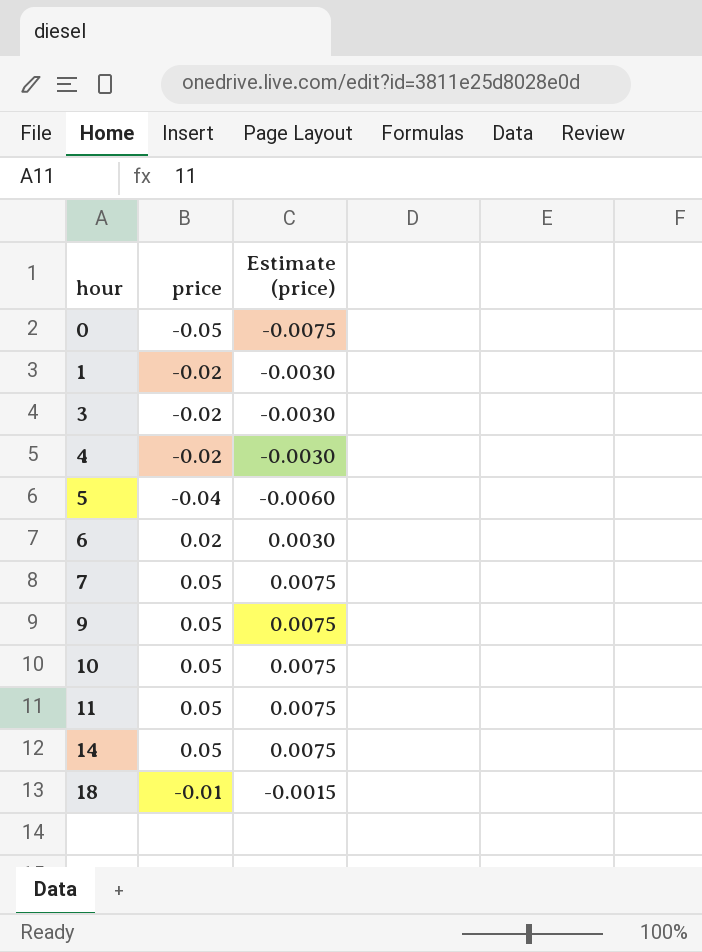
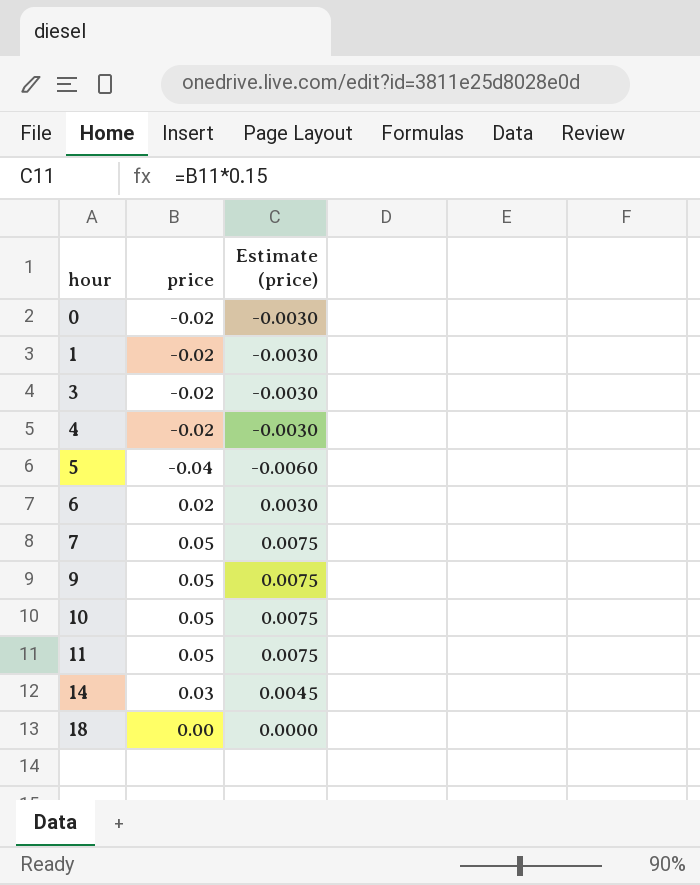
0 | price: -0.05 -> -0.02
0 | Estimate (price): -0.0075 -> -0.0030
14 | price: 0.05 -> 0.03
14 | Estimate (price): 0.0075 -> 0.0045
18 | price: -0.01 -> 0.00
18 | Estimate (price): -0.0015 -> 0.0000

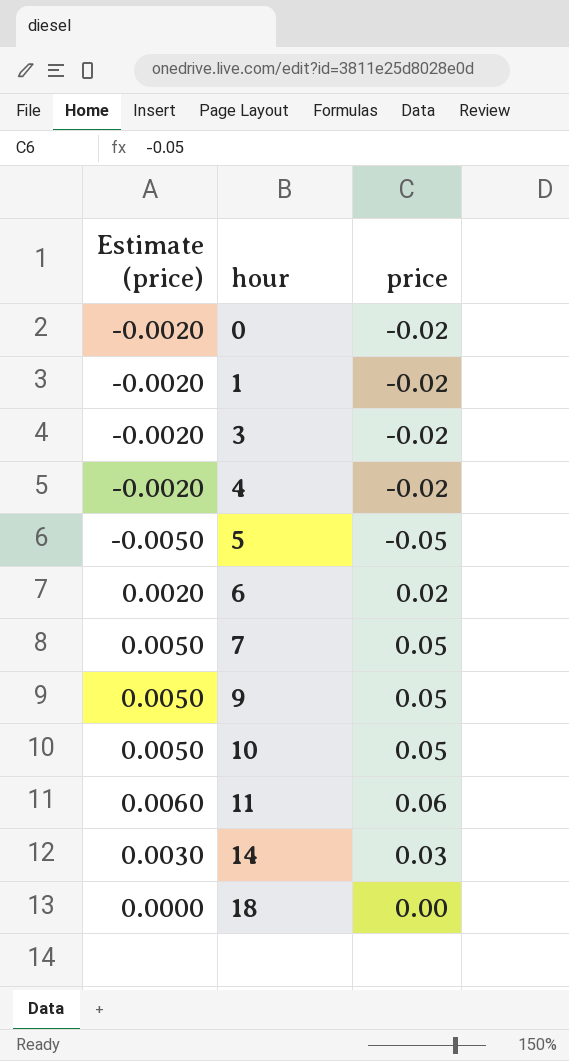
column Estimate (price) | formula: [price] * 0.15 -> [price] * 0.1
column Estimate (price) | position: 3 -> 1
5 | price: -0.04 -> -0.05
11 | price: 0.05 -> 0.06

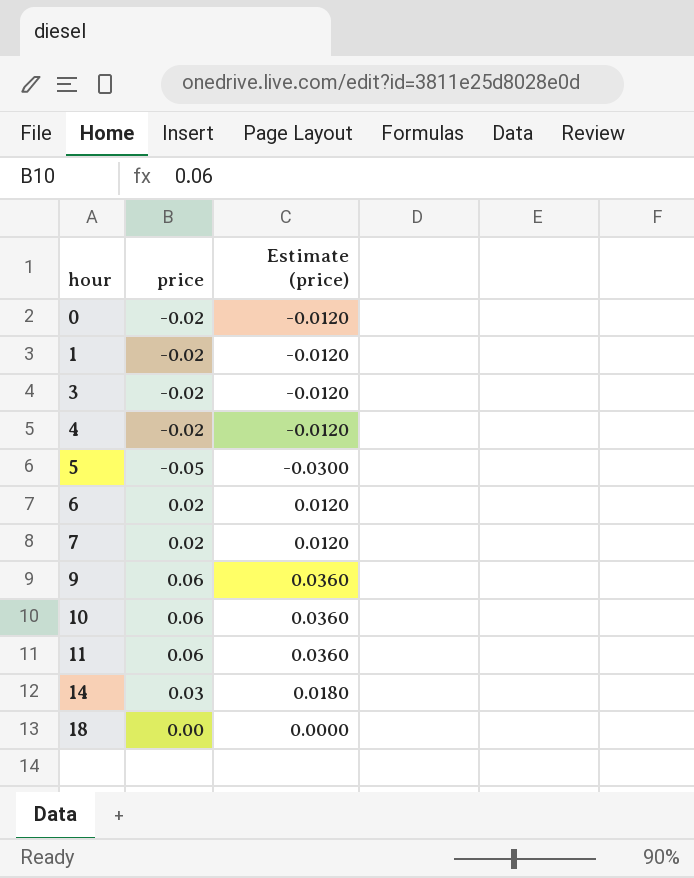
column Estimate (price) | formula: [price] * 0.1 -> [price] * 0.6
column Estimate (price) | position: 1 -> 3
7 | price: 0.05 -> 0.02
9 | price: 0.05 -> 0.06
10 | price: 0.05 -> 0.06

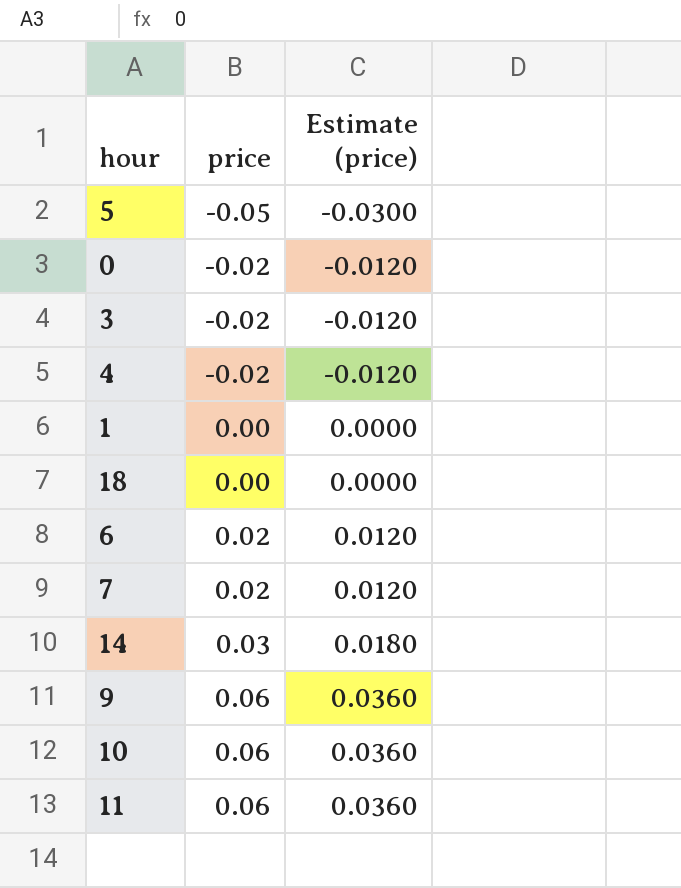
row order: hour ascending -> price ascending
1 | price: -0.02 -> 0.00
1 | Estimate (price): -0.0120 -> 0.0000

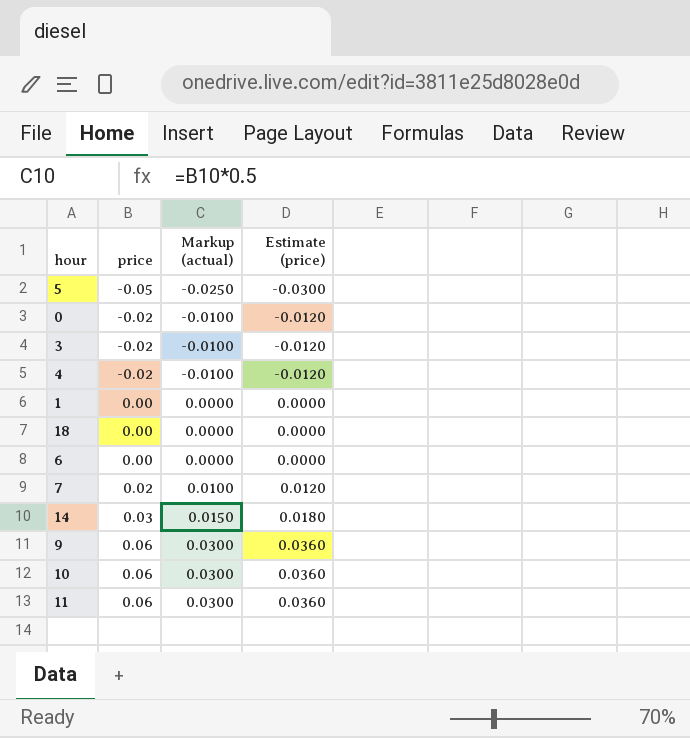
column Markup (actual) | formula: none -> [price] * 0.5
6 | price: 0.02 -> 0.00
6 | Estimate (price): 0.0120 -> 0.0000

